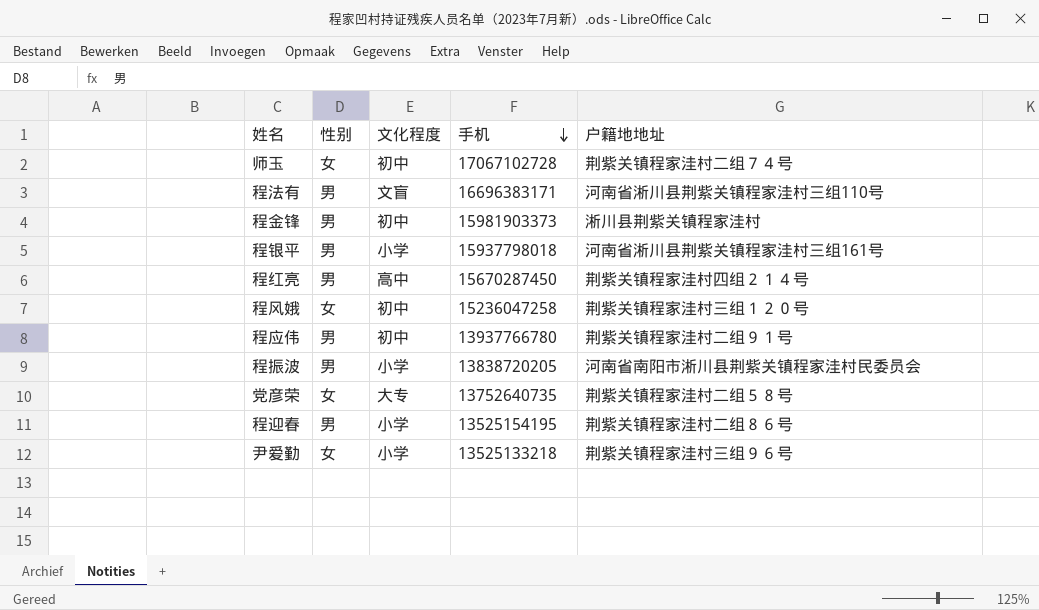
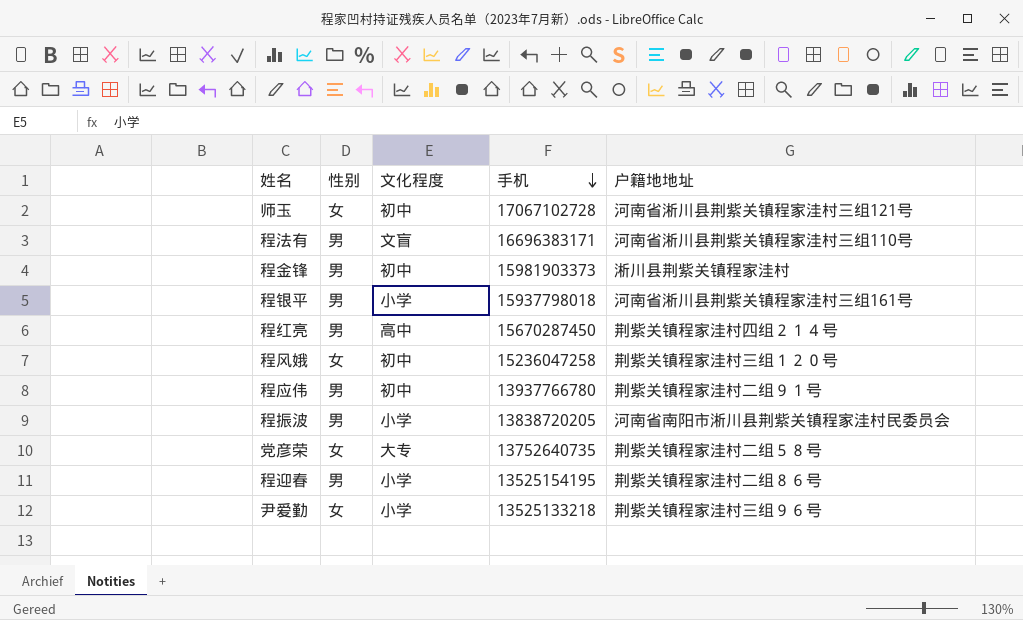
师玉 | 户籍地地址: 荆紫关镇程家洼村二组７４号 -> 河南省淅川县荆紫关镇程家洼村三组121号

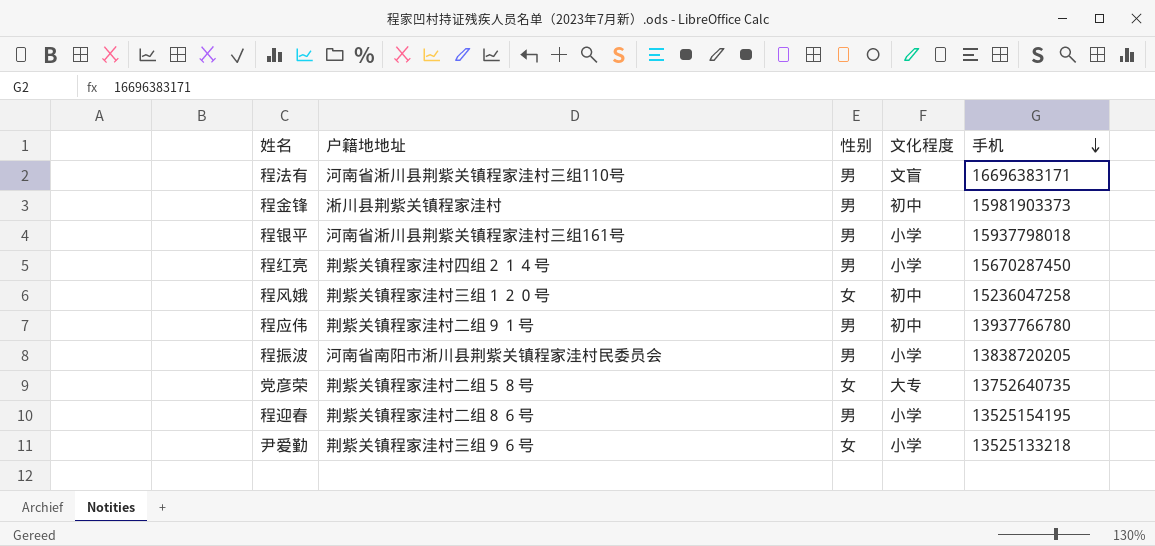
column 户籍地地址 | position: 5 -> 2
row 师玉: 女 | 初中 | 17067102728 | 河南省淅川县荆紫关镇程家洼村三组121号 -> none
程红亮 | 文化程度: 高中 -> 小学

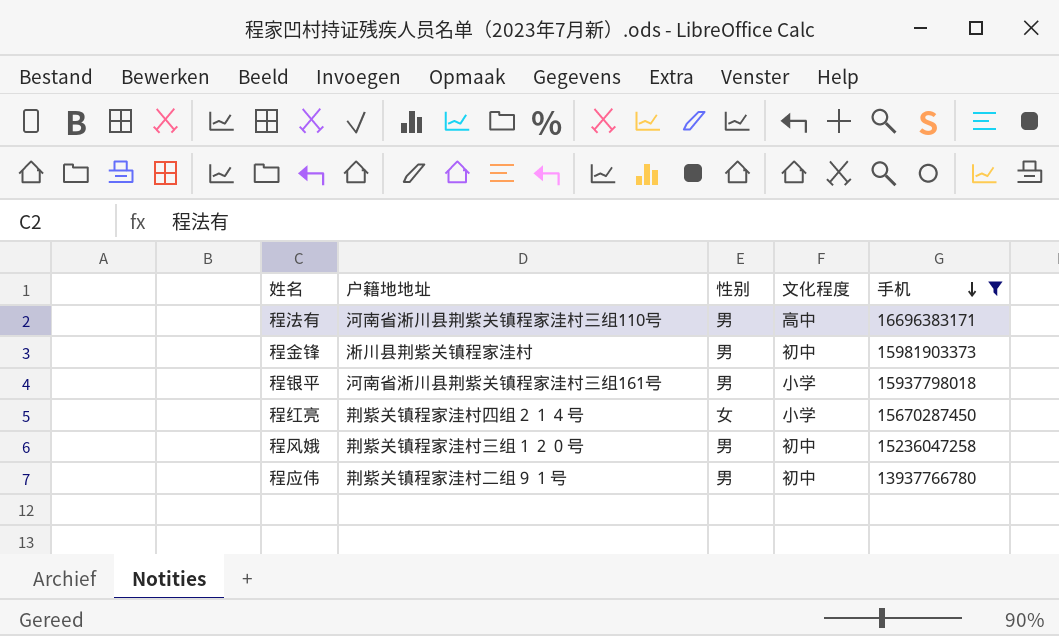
filter: none -> 手机 >= 13937766780
程法有 | 文化程度: 文盲 -> 高中
程红亮 | 性别: 男 -> 女
程风娥 | 性别: 女 -> 男

